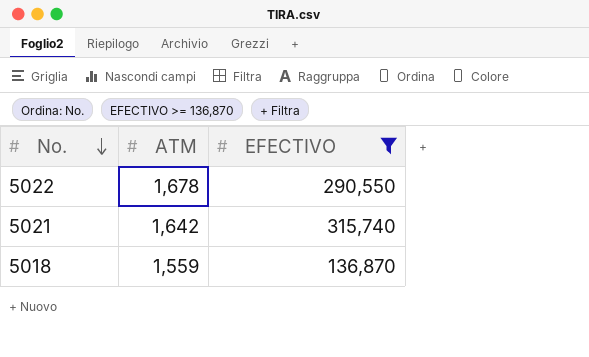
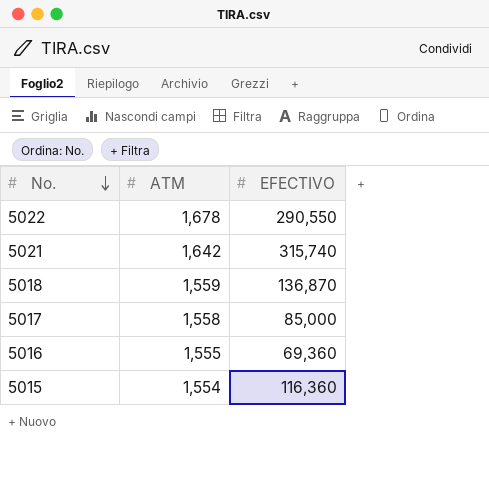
filter: EFECTIVO >= 136,870 -> none

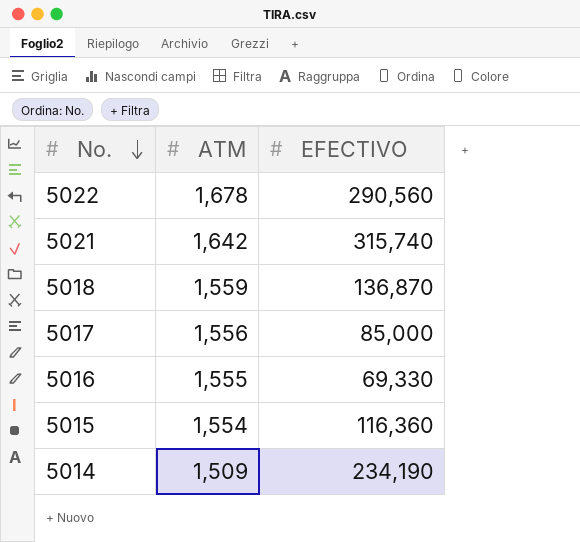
5022 | EFECTIVO: 290,550 -> 290,560
5017 | ATM: 1,558 -> 1,556
5016 | EFECTIVO: 69,360 -> 69,330
row 5014: none -> 1,509 | 234,190

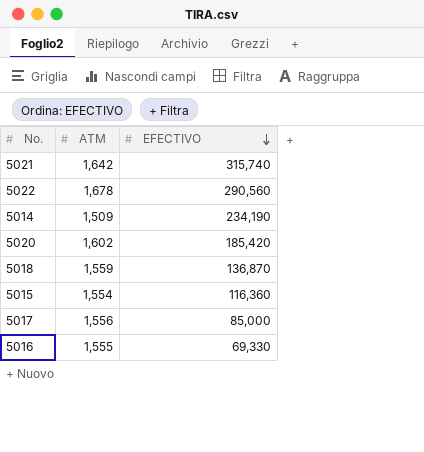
row order: No. descending -> EFECTIVO descending
row 5020: none -> 1,602 | 185,420

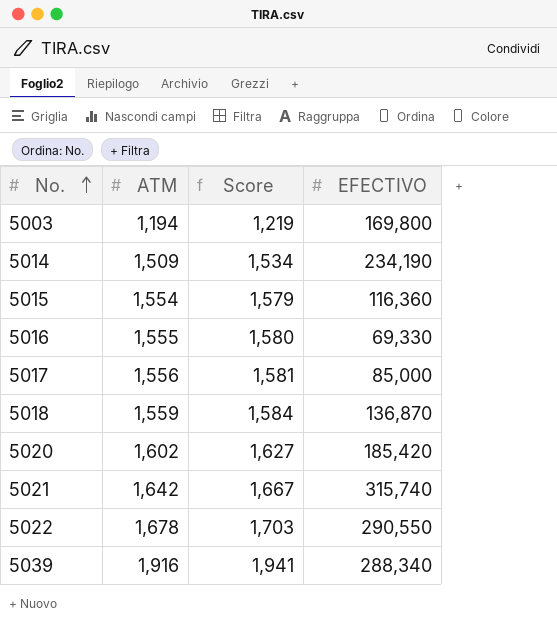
row order: EFECTIVO descending -> No. ascending
column Score | formula: none -> [ATM] + 25
row 5003: none -> 1,194 | 1,219 | 169,800
5022 | EFECTIVO: 290,560 -> 290,550
row 5039: none -> 1,916 | 1,941 | 288,340

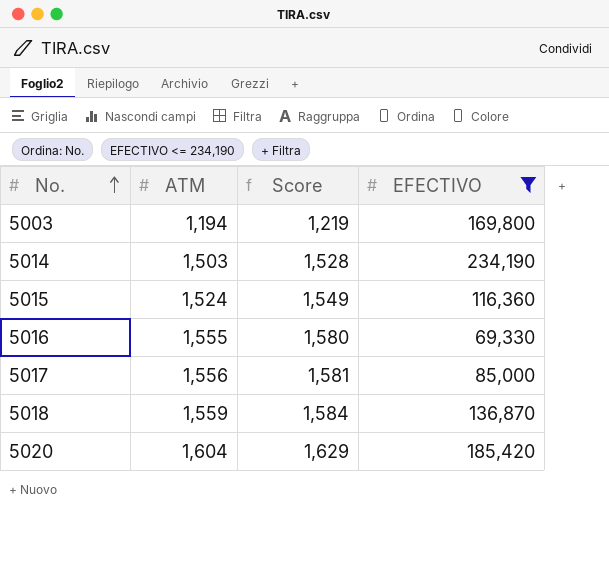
filter: none -> EFECTIVO <= 234,190
5014 | ATM: 1,509 -> 1,503
5014 | Score: 1,534 -> 1,528
5015 | ATM: 1,554 -> 1,524
5015 | Score: 1,579 -> 1,549
5020 | ATM: 1,602 -> 1,604
5020 | Score: 1,627 -> 1,629

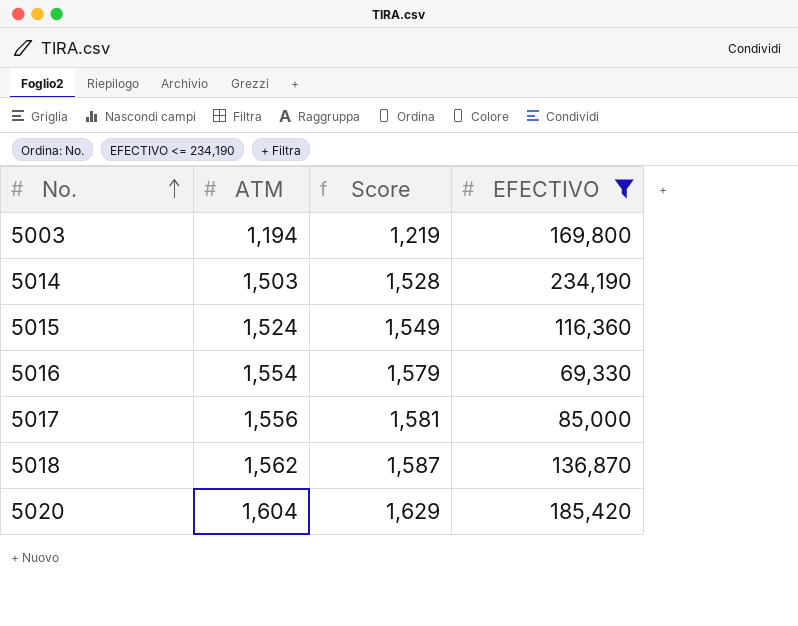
5016 | ATM: 1,555 -> 1,554
5016 | Score: 1,580 -> 1,579
5018 | ATM: 1,559 -> 1,562
5018 | Score: 1,584 -> 1,587

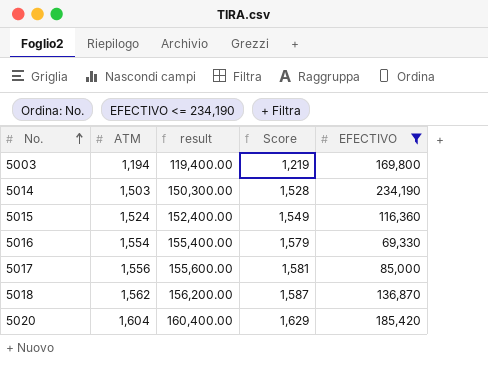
column result | formula: none -> [ATM] * 100

